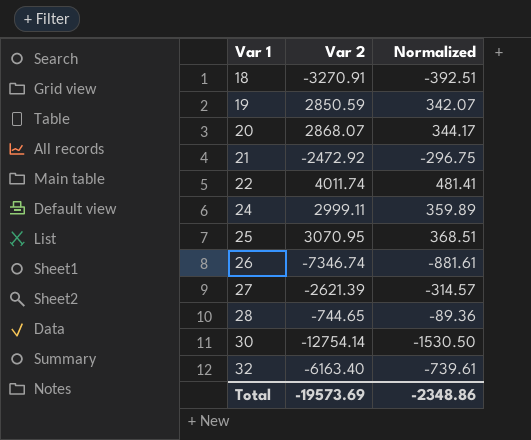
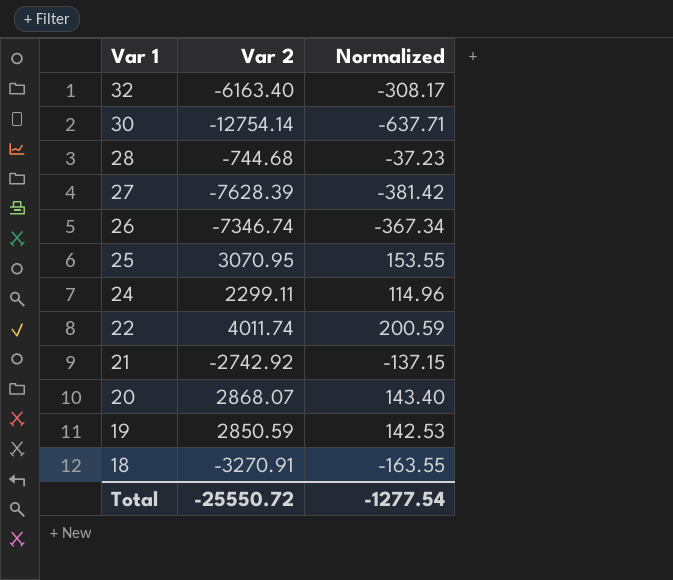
row order: Var 1 ascending -> Var 1 descending
column Normalized | formula: [Var 2] * 0.12 -> [Var 2] * 0.05
28 | Var 2: -744.65 -> -744.68
27 | Var 2: -2621.39 -> -7628.39
24 | Var 2: 2999.11 -> 2299.11
21 | Var 2: -2472.92 -> -2742.92
Total | Var 2: -19573.69 -> -25550.72
Total | Normalized: -2348.86 -> -1277.54

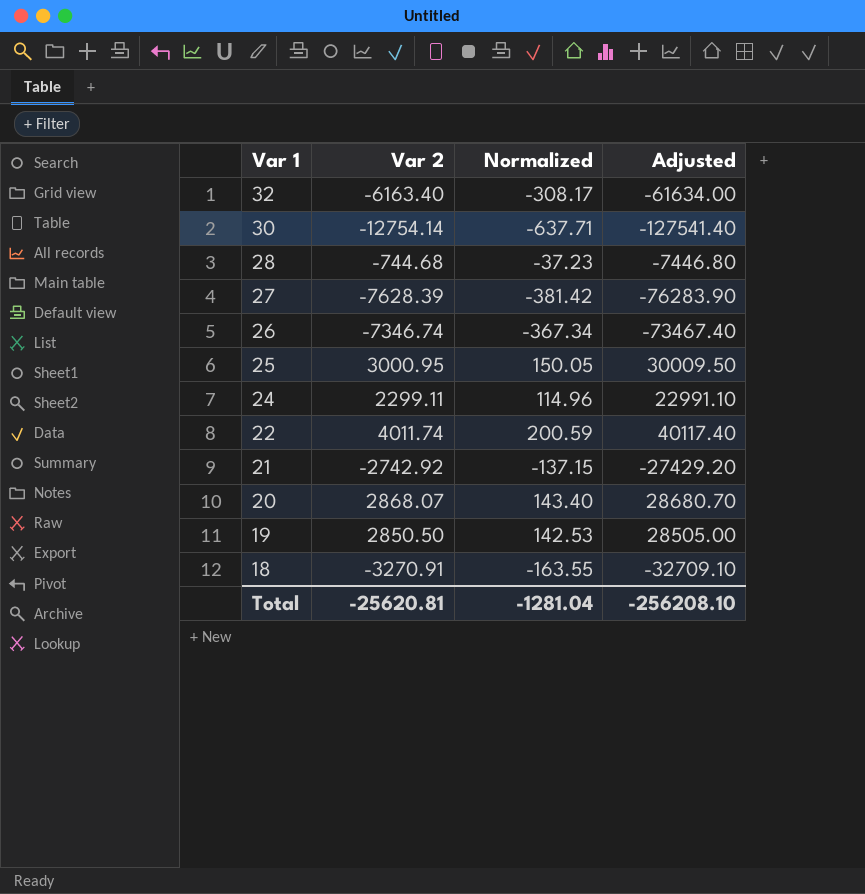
column Adjusted | formula: none -> [Var 2] * 10
25 | Var 2: 3070.95 -> 3000.95
25 | Normalized: 153.55 -> 150.05
19 | Var 2: 2850.59 -> 2850.50
Total | Var 2: -25550.72 -> -25620.81
Total | Normalized: -1277.54 -> -1281.04

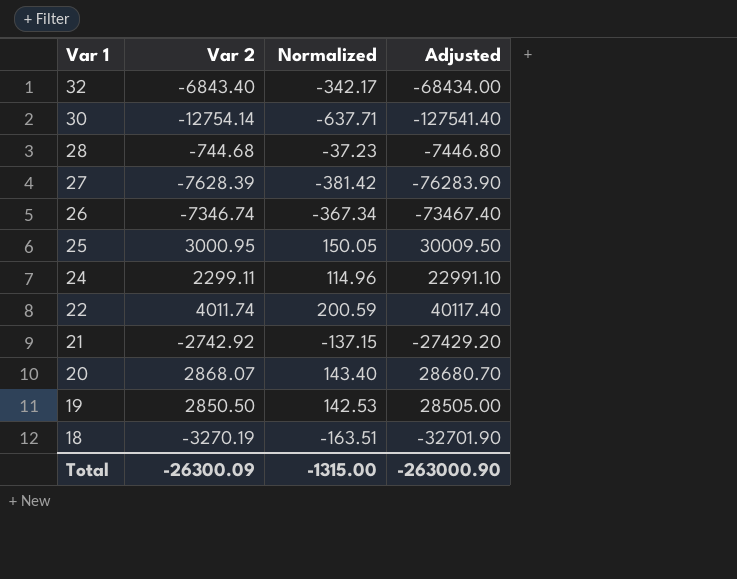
32 | Var 2: -6163.40 -> -6843.40
32 | Normalized: -308.17 -> -342.17
32 | Adjusted: -61634.00 -> -68434.00
18 | Var 2: -3270.91 -> -3270.19
18 | Normalized: -163.55 -> -163.51
18 | Adjusted: -32709.10 -> -32701.90
Total | Var 2: -25620.81 -> -26300.09
Total | Normalized: -1281.04 -> -1315.00
Total | Adjusted: -256208.10 -> -263000.90

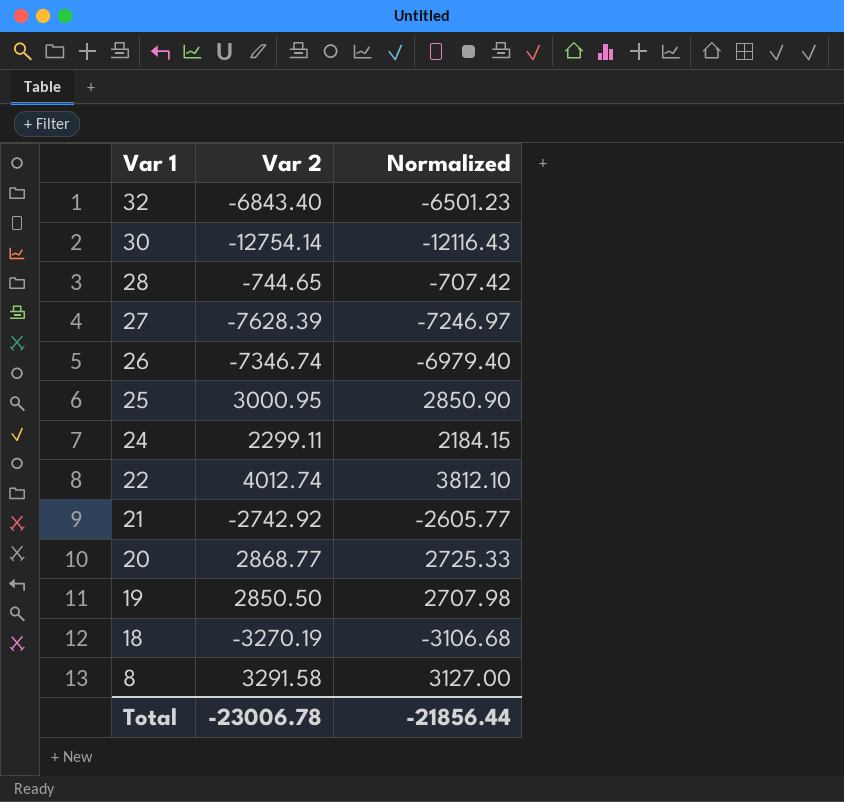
column Adjusted | formula: [Var 2] * 10 -> none
column Normalized | formula: [Var 2] * 0.05 -> [Var 2] * 0.95
28 | Var 2: -744.68 -> -744.65
22 | Var 2: 4011.74 -> 4012.74
20 | Var 2: 2868.07 -> 2868.77
row 8: none -> 3291.58 | 3127.00
Total | Var 2: -26300.09 -> -23006.78
Total | Normalized: -1315.00 -> -21856.44

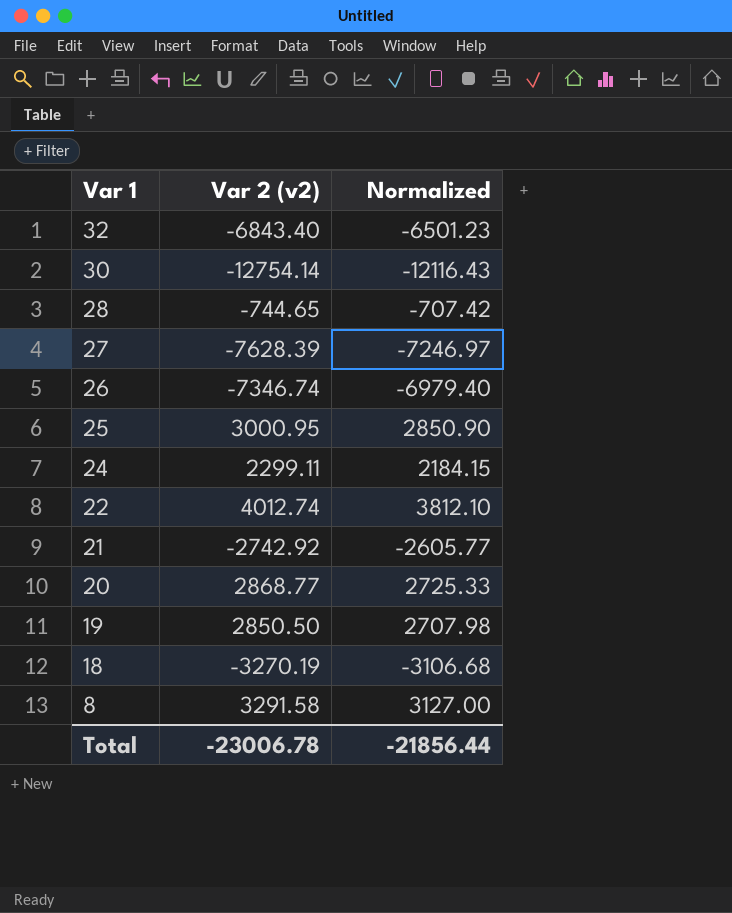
column name: Var 2 -> Var 2 (v2)

